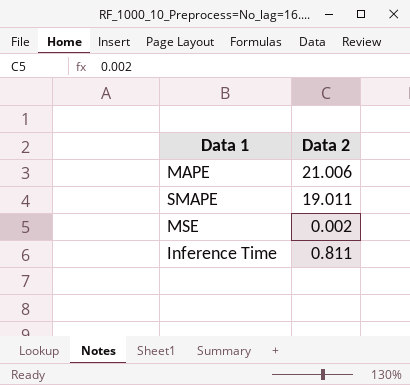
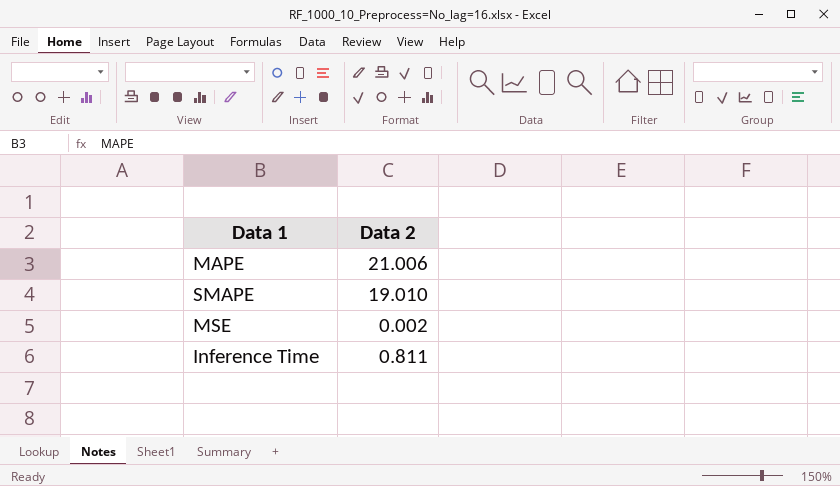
SMAPE | Data 2: 19.011 -> 19.010

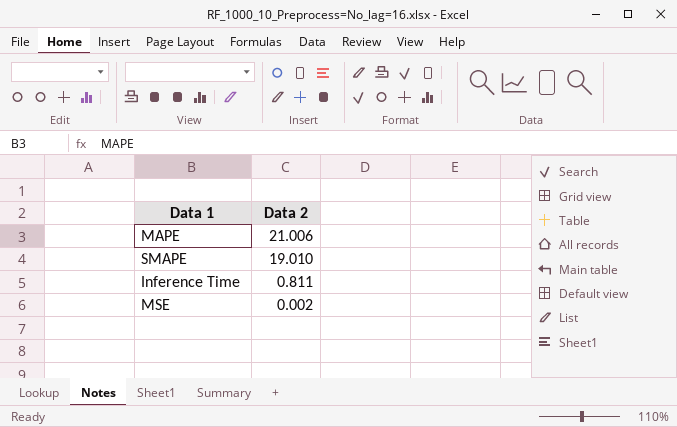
row order: none -> Data 2 descending

